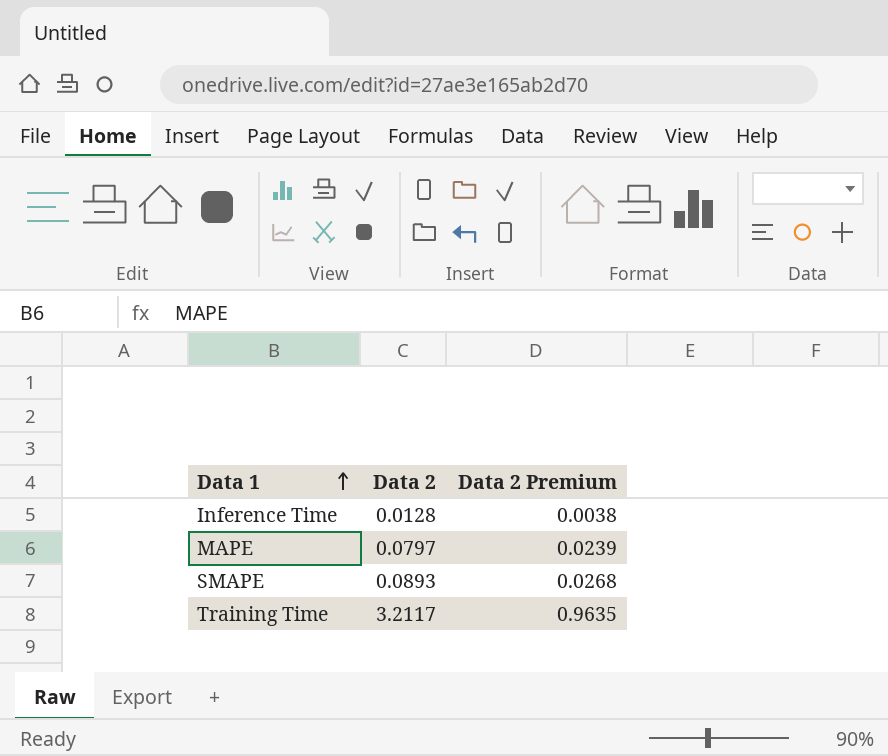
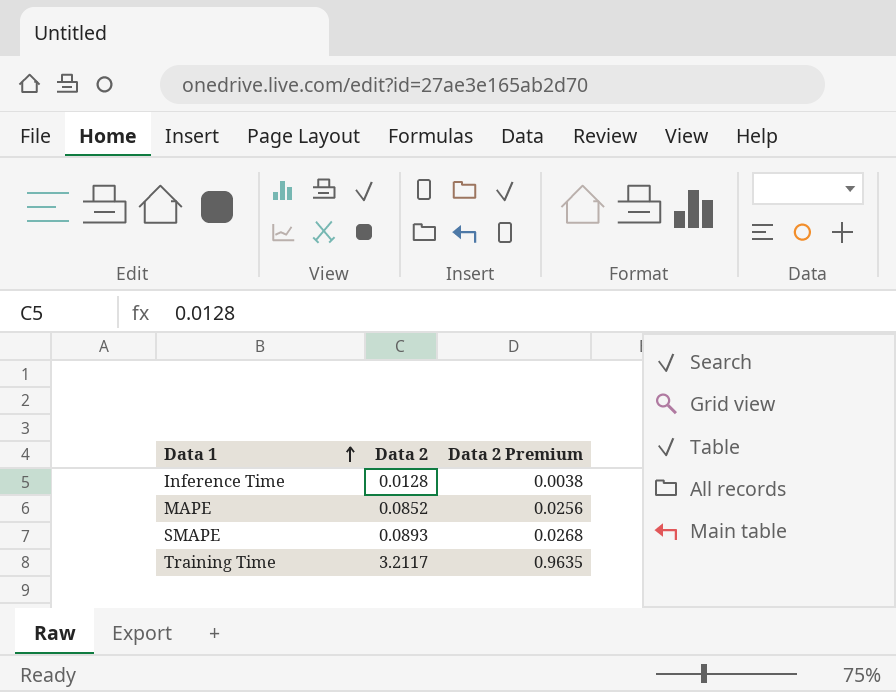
MAPE | Data 2: 0.0797 -> 0.0852
MAPE | Data 2 Premium: 0.0239 -> 0.0256

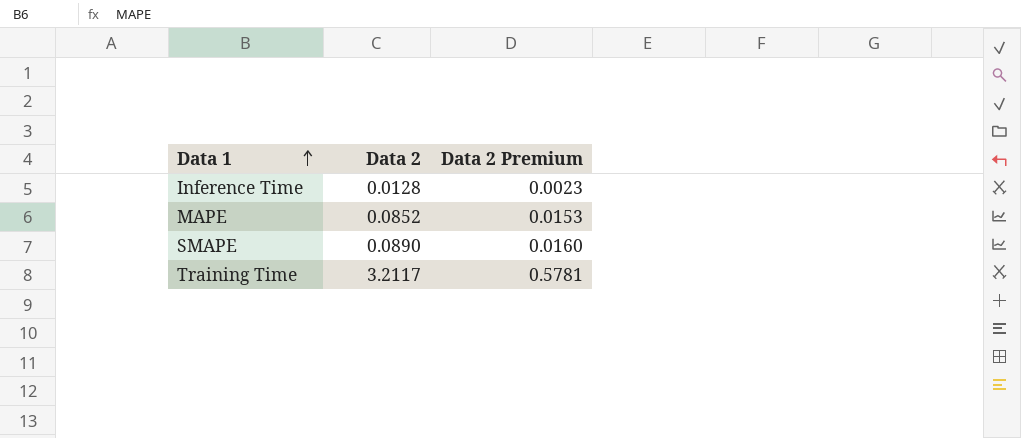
column Data 2 Premium | formula: [Data 2] * 0.3 -> [Data 2] * 0.18
SMAPE | Data 2: 0.0893 -> 0.0890

